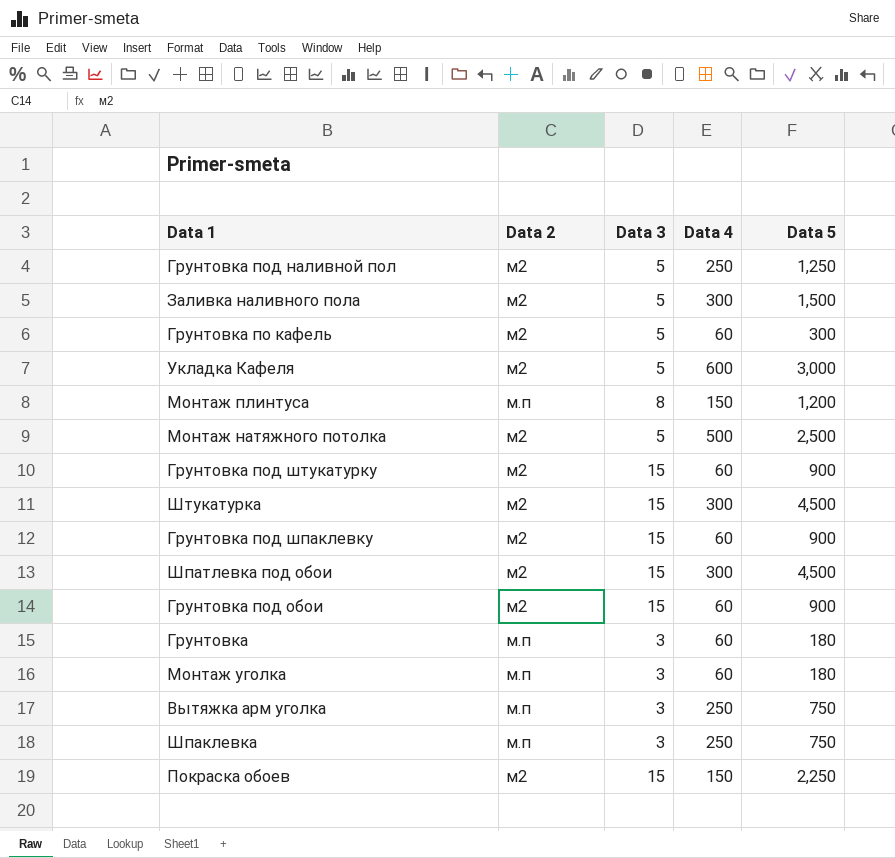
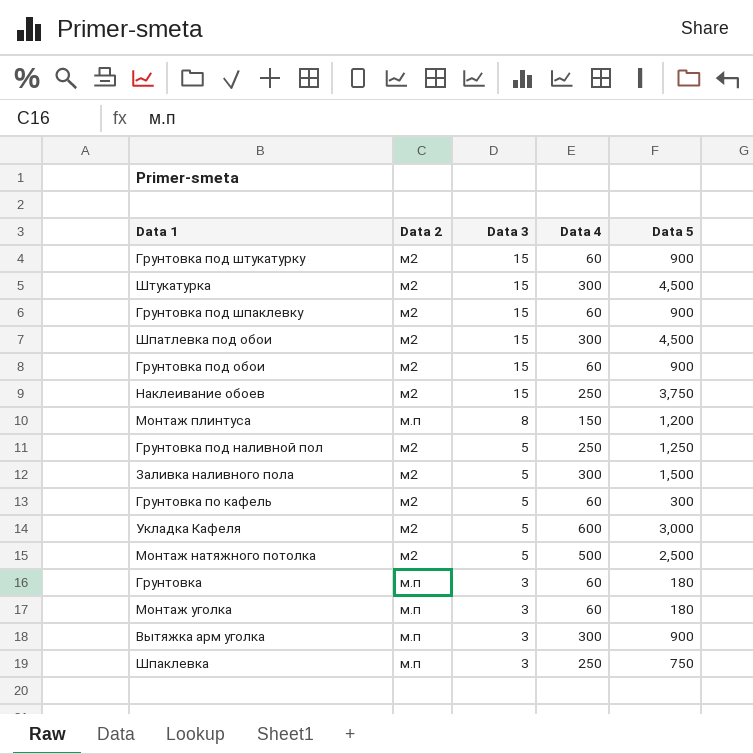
row order: none -> Data 3 descending
row Покраска обоев: м2 | 15 | 150 | 2,250 -> none
row Наклеивание обоев: none -> м2 | 15 | 250 | 3,750
Вытяжка арм уголка | Data 4: 250 -> 300
Вытяжка арм уголка | Data 5: 750 -> 900

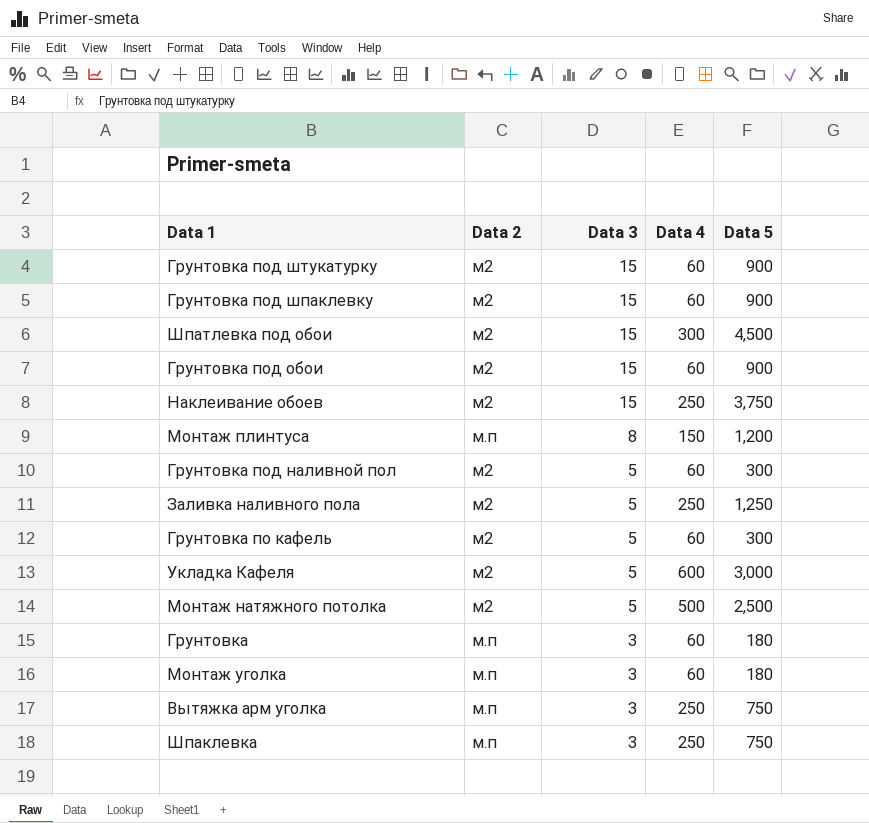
row Штукатурка: м2 | 15 | 300 | 4,500 -> none
Грунтовка под наливной пол | Data 4: 250 -> 60
Грунтовка под наливной пол | Data 5: 1,250 -> 300
Заливка наливного пола | Data 4: 300 -> 250
Заливка наливного пола | Data 5: 1,500 -> 1,250
Вытяжка арм уголка | Data 4: 300 -> 250
Вытяжка арм уголка | Data 5: 900 -> 750

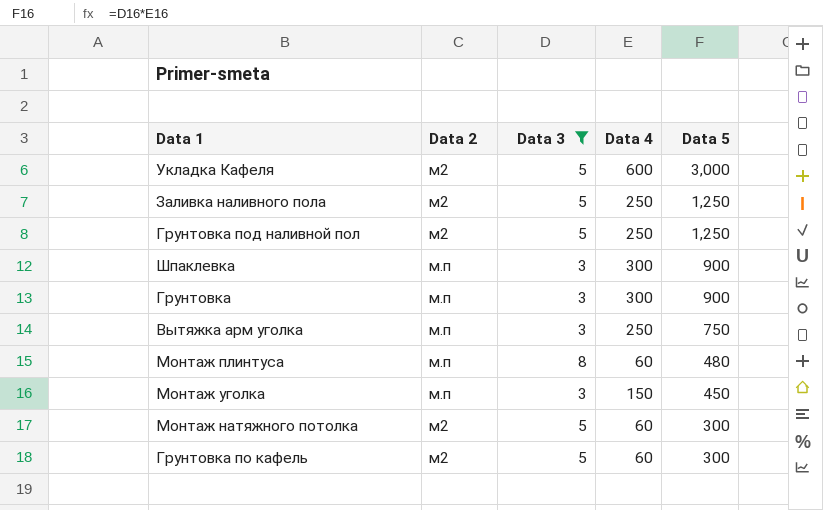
filter: none -> Data 3 != 15
row order: Data 3 descending -> Data 5 descending
Грунтовка под наливной пол | Data 4: 60 -> 250
Грунтовка под наливной пол | Data 5: 300 -> 1,250
Шпаклевка | Data 4: 250 -> 300
Шпаклевка | Data 5: 750 -> 900
Грунтовка | Data 4: 60 -> 300
Грунтовка | Data 5: 180 -> 900
Монтаж плинтуса | Data 4: 150 -> 60
Монтаж плинтуса | Data 5: 1,200 -> 480
Монтаж уголка | Data 4: 60 -> 150
Монтаж уголка | Data 5: 180 -> 450
Монтаж натяжного потолка | Data 4: 500 -> 60
Монтаж натяжного потолка | Data 5: 2,500 -> 300

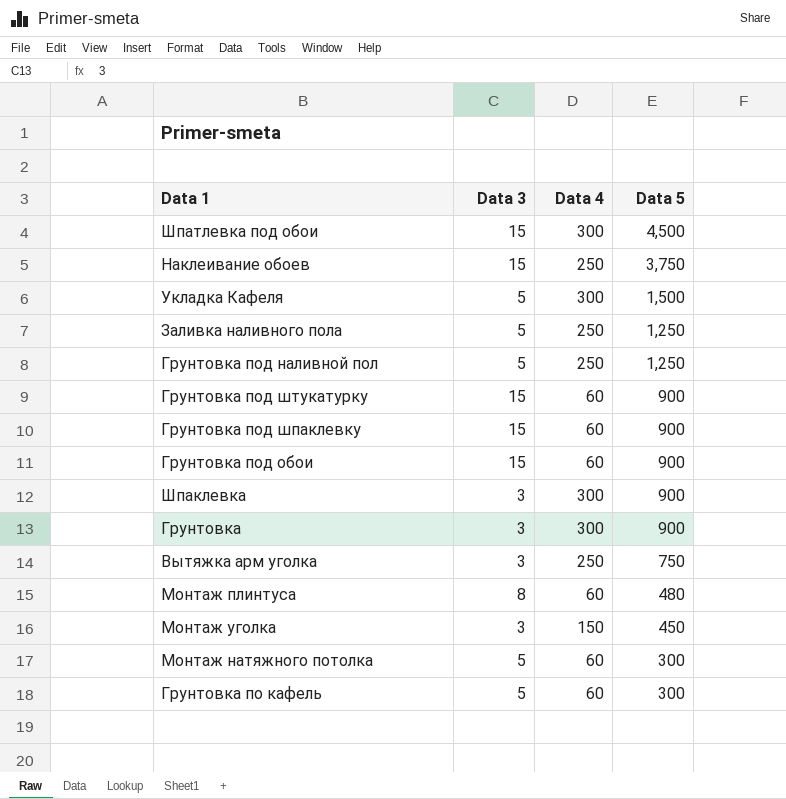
filter: Data 3 != 15 -> none
column Data 2 | position: 2 -> none
Укладка Кафеля | Data 4: 600 -> 300
Укладка Кафеля | Data 5: 3,000 -> 1,500

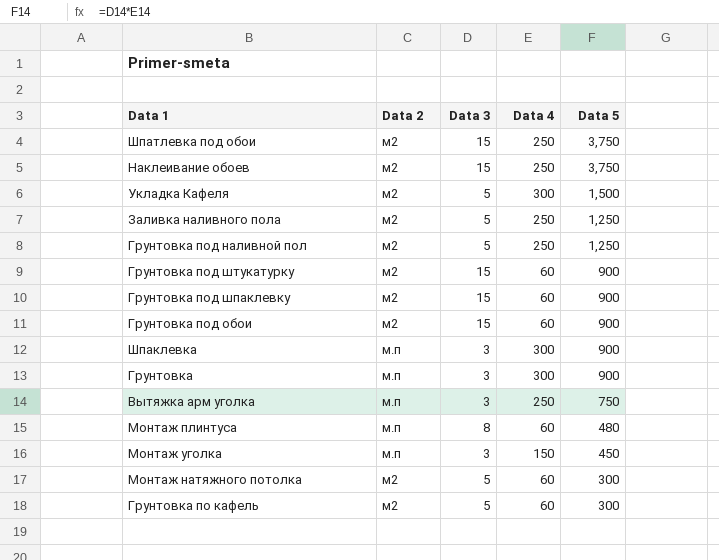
column Data 2 | position: none -> 2
Шпатлевка под обои | Data 4: 300 -> 250
Шпатлевка под обои | Data 5: 4,500 -> 3,750

